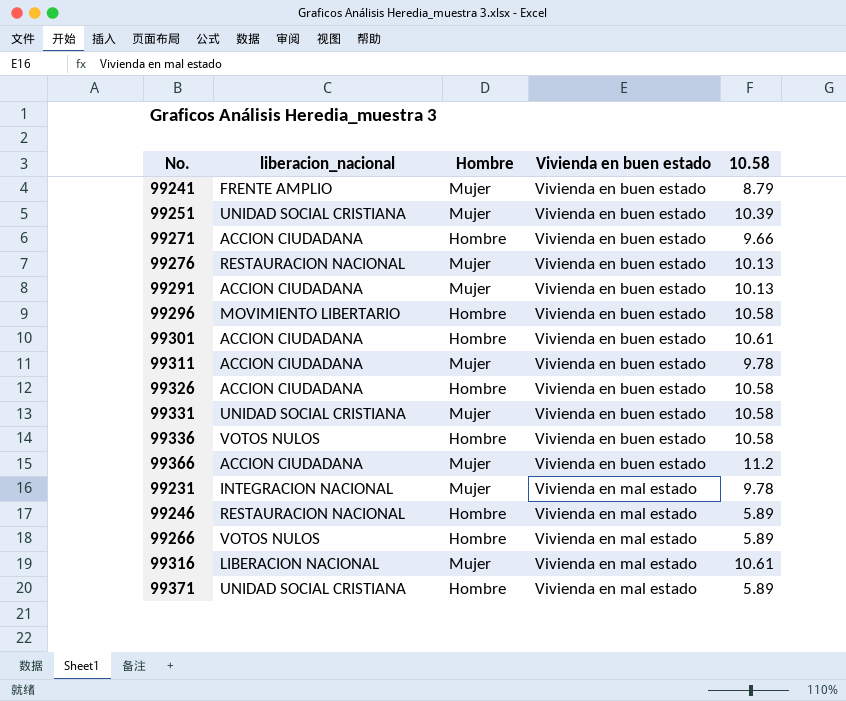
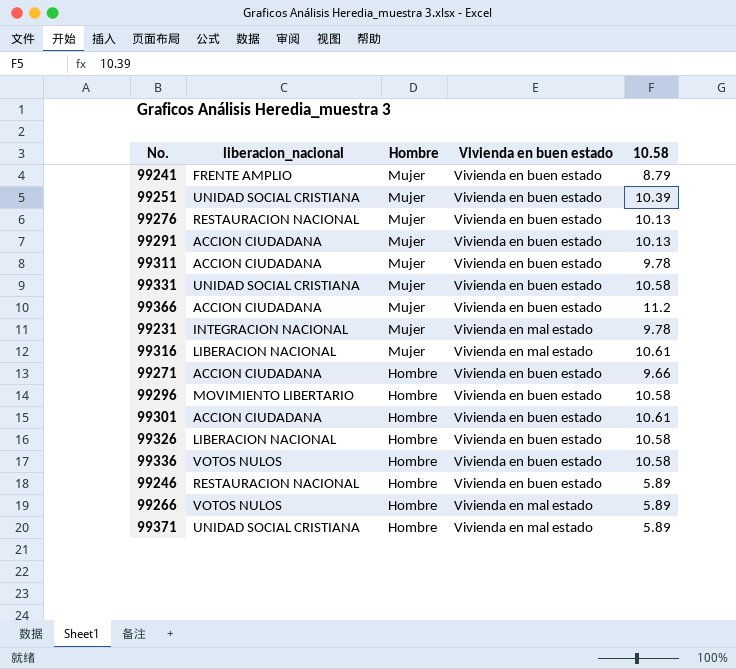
row order: Vivienda en buen estado ascending -> Hombre descending
99326 | liberacion_nacional: ACCION CIUDADANA -> LIBERACION NACIONAL
99246 | Vivienda en buen estado: Vivienda en mal estado -> Vivienda en buen estado

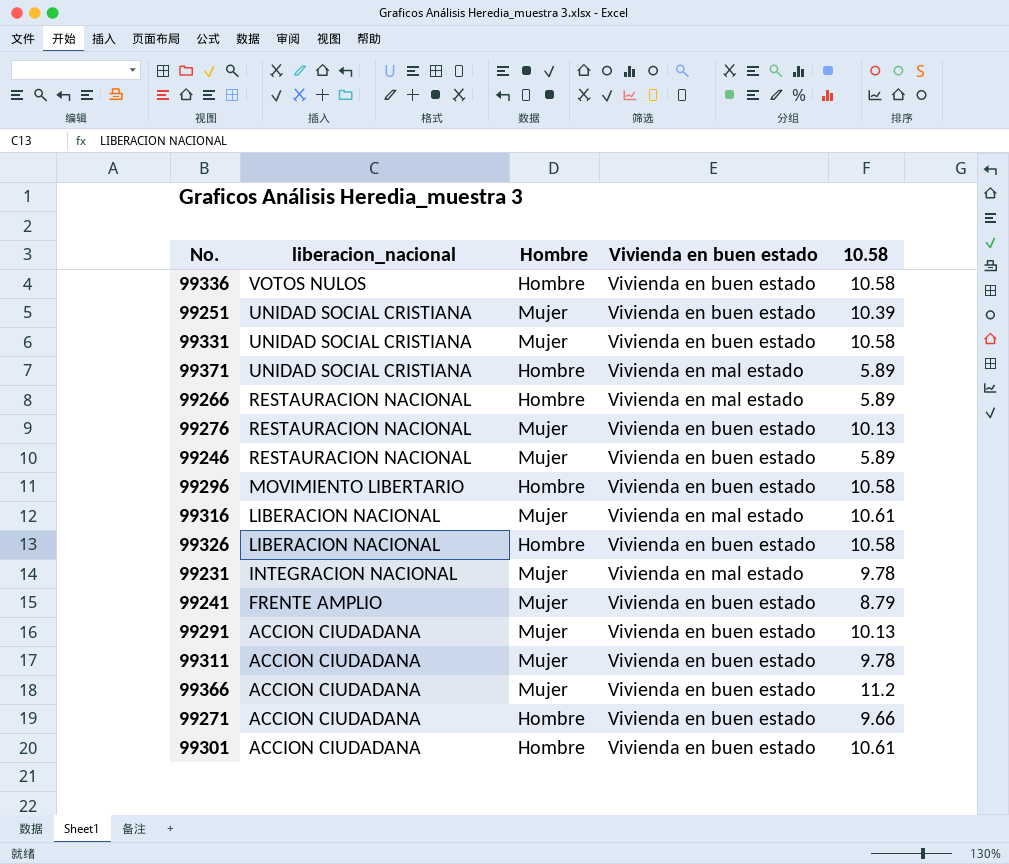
row order: Hombre descending -> liberacion_nacional descending
99266 | liberacion_nacional: VOTOS NULOS -> RESTAURACION NACIONAL
99246 | Hombre: Hombre -> Mujer

